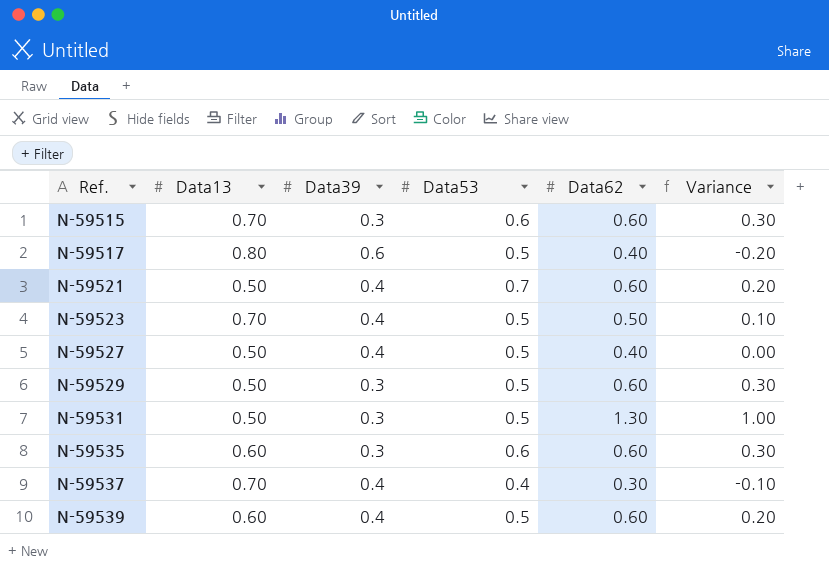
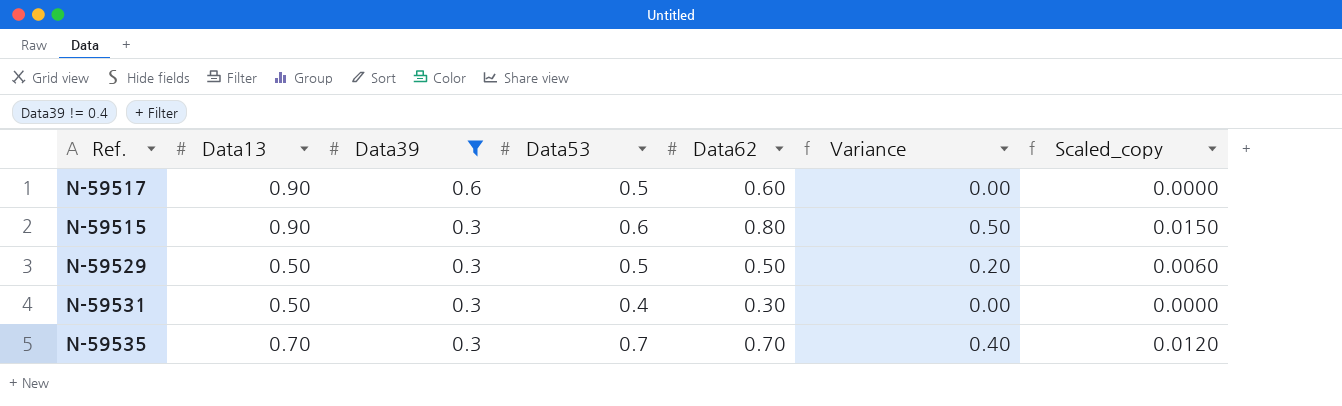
filter: none -> Data39 != 0.4
row order: Ref. ascending -> Data39 descending
column Scaled_copy | formula: none -> [Variance] * 0.03
N-59517 | Data13: 0.80 -> 0.90
N-59517 | Data62: 0.40 -> 0.60
N-59517 | Variance: -0.20 -> 0.00
N-59515 | Data13: 0.70 -> 0.90
N-59515 | Data62: 0.60 -> 0.80
N-59515 | Variance: 0.30 -> 0.50
N-59529 | Data62: 0.60 -> 0.50
N-59529 | Variance: 0.30 -> 0.20
N-59531 | Data53: 0.5 -> 0.4
N-59531 | Data62: 1.30 -> 0.30
N-59531 | Variance: 1.00 -> 0.00
N-59535 | Data13: 0.60 -> 0.70
N-59535 | Data53: 0.6 -> 0.7
N-59535 | Data62: 0.60 -> 0.70
N-59535 | Variance: 0.30 -> 0.40

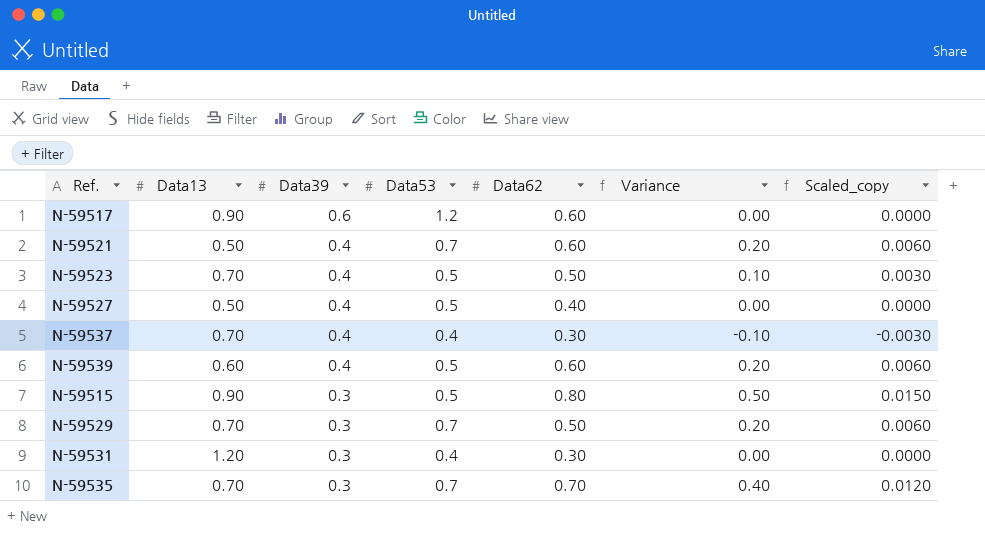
filter: Data39 != 0.4 -> none
N-59517 | Data53: 0.5 -> 1.2
N-59515 | Data53: 0.6 -> 0.5
N-59529 | Data13: 0.50 -> 0.70
N-59529 | Data53: 0.5 -> 0.7
N-59531 | Data13: 0.50 -> 1.20

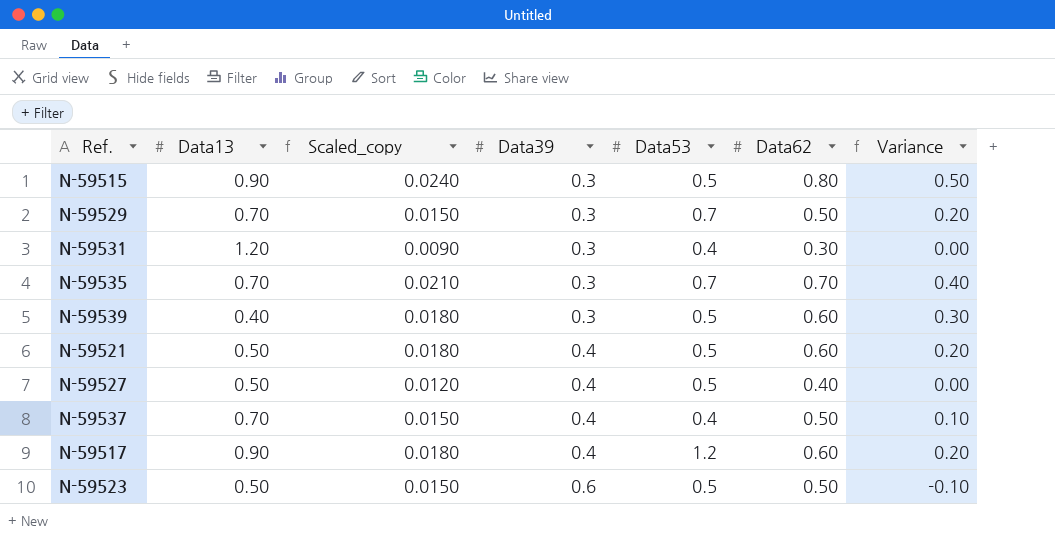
row order: Data39 descending -> Data39 ascending
column Scaled_copy | formula: [Variance] * 0.03 -> [Data62] * 0.03
column Scaled_copy | position: 7 -> 3
N-59539 | Data13: 0.60 -> 0.40
N-59539 | Data39: 0.4 -> 0.3
N-59539 | Variance: 0.20 -> 0.30
N-59521 | Data53: 0.7 -> 0.5
N-59537 | Data62: 0.30 -> 0.50
N-59537 | Variance: -0.10 -> 0.10
N-59517 | Data39: 0.6 -> 0.4
N-59517 | Variance: 0.00 -> 0.20
N-59523 | Data13: 0.70 -> 0.50
N-59523 | Data39: 0.4 -> 0.6
N-59523 | Variance: 0.10 -> -0.10

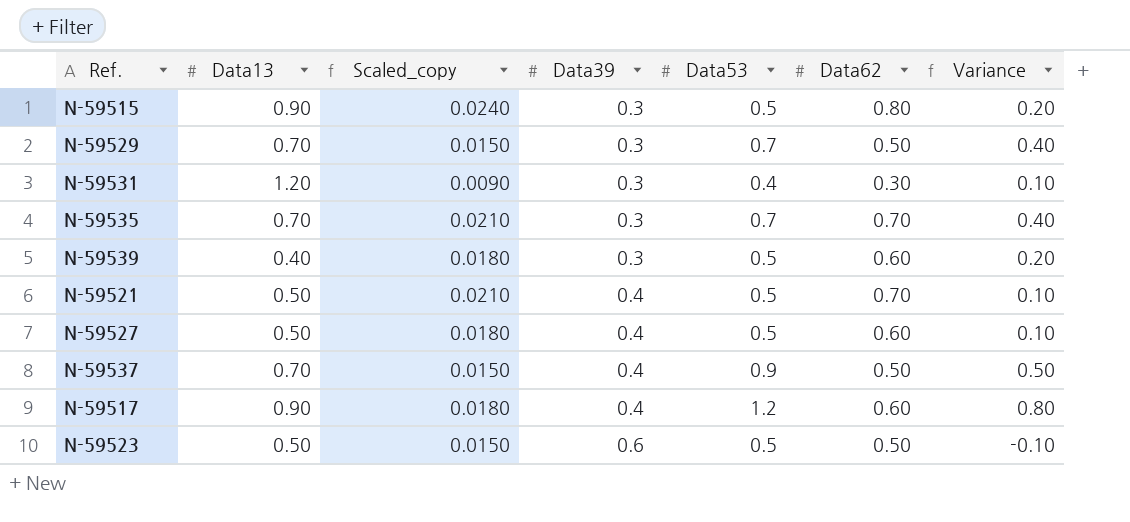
column Variance | formula: [Data62] - [Data39] -> [Data53] - [Data39]
N-59521 | Scaled_copy: 0.0180 -> 0.0210
N-59521 | Data62: 0.60 -> 0.70
N-59527 | Scaled_copy: 0.0120 -> 0.0180
N-59527 | Data62: 0.40 -> 0.60
N-59537 | Data53: 0.4 -> 0.9

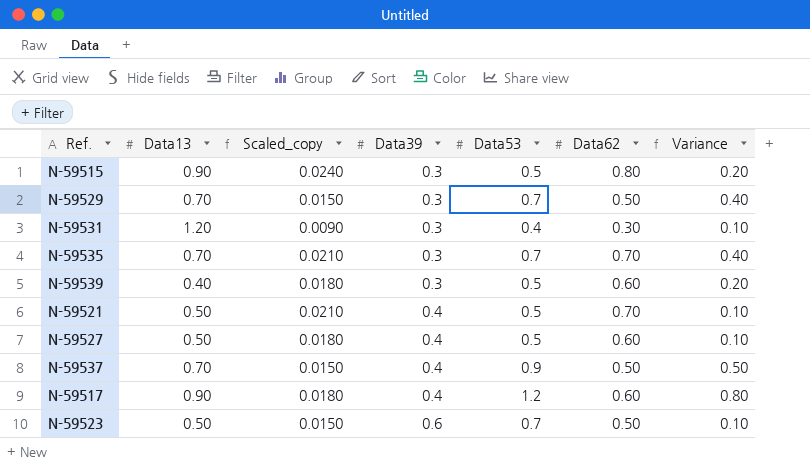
N-59523 | Data53: 0.5 -> 0.7
N-59523 | Variance: -0.10 -> 0.10

